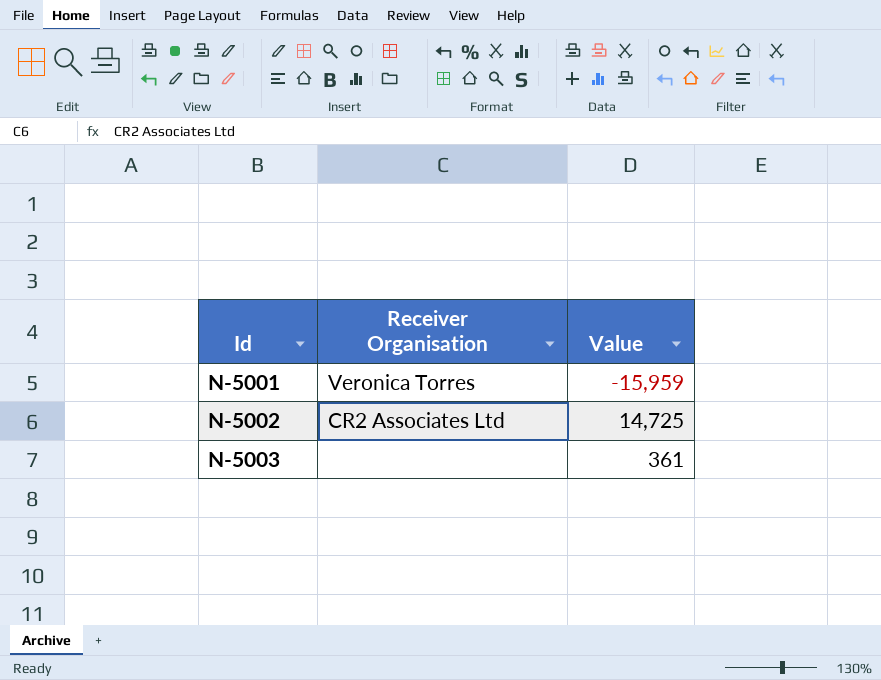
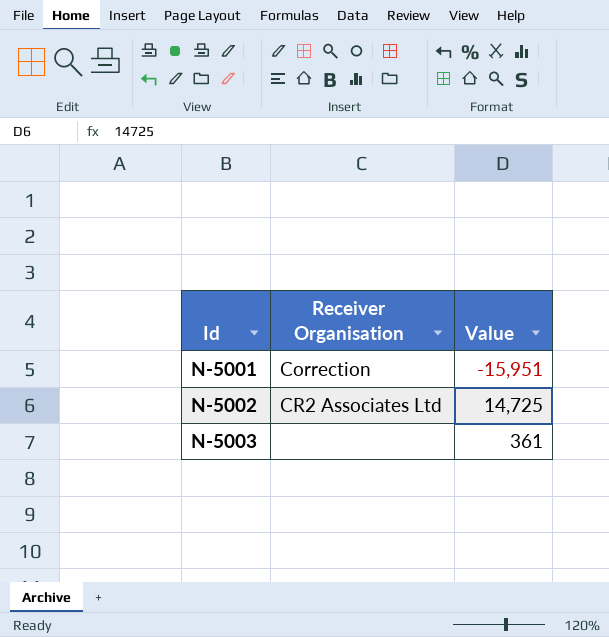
N-5001 | Receiver Organisation: Veronica Torres -> Correction
N-5001 | Value: -15,959 -> -15,951

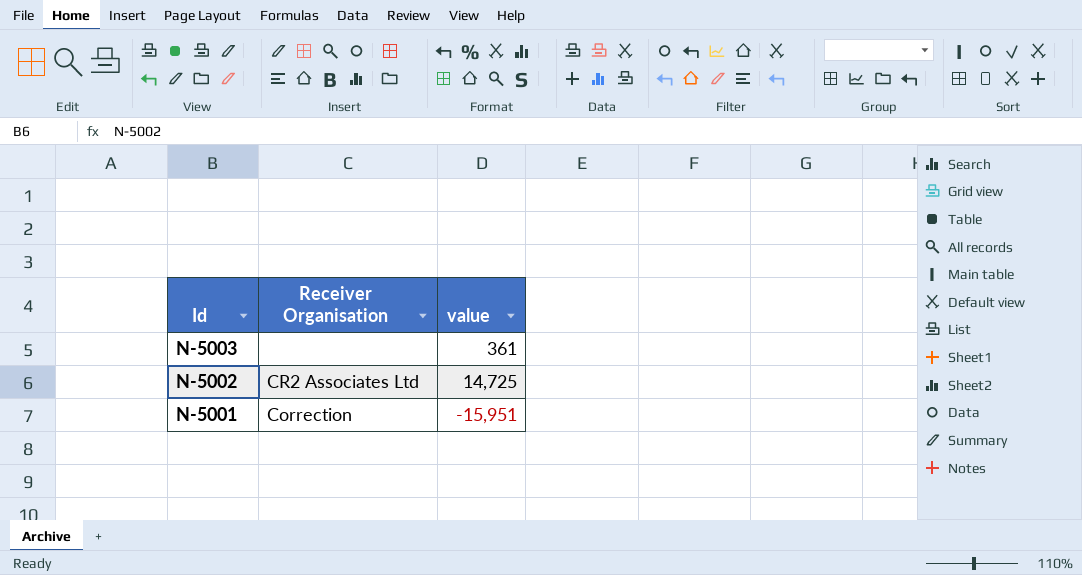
row order: Id ascending -> Id descending
column name: Value -> value

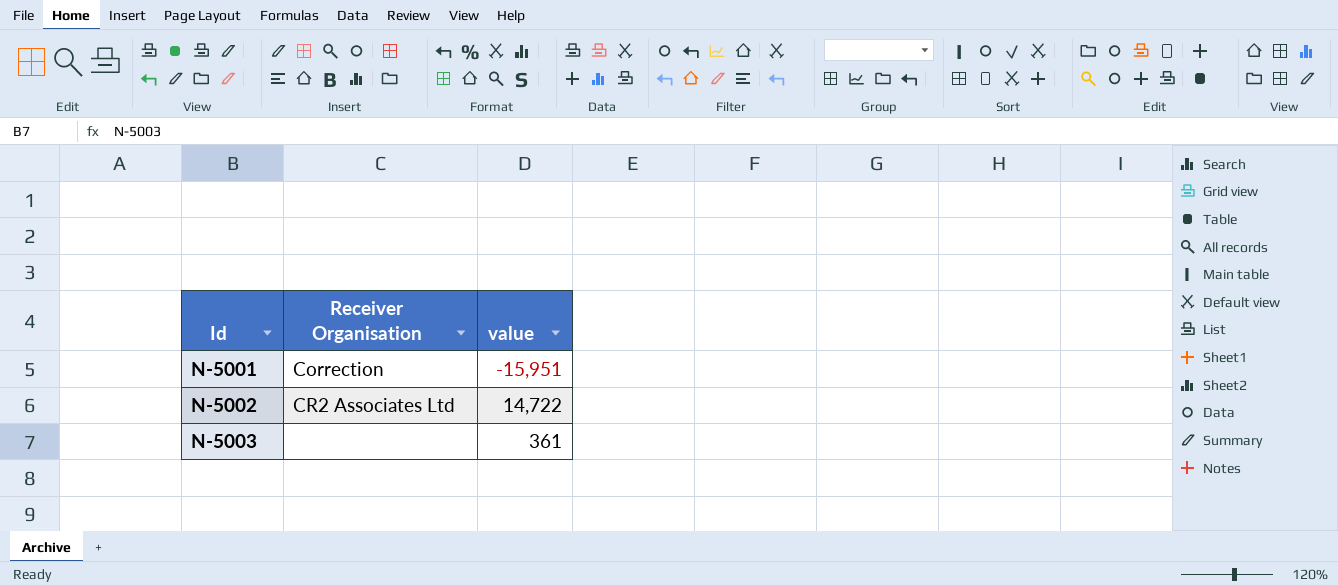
row order: Id descending -> Id ascending
N-5002 | value: 14,725 -> 14,722

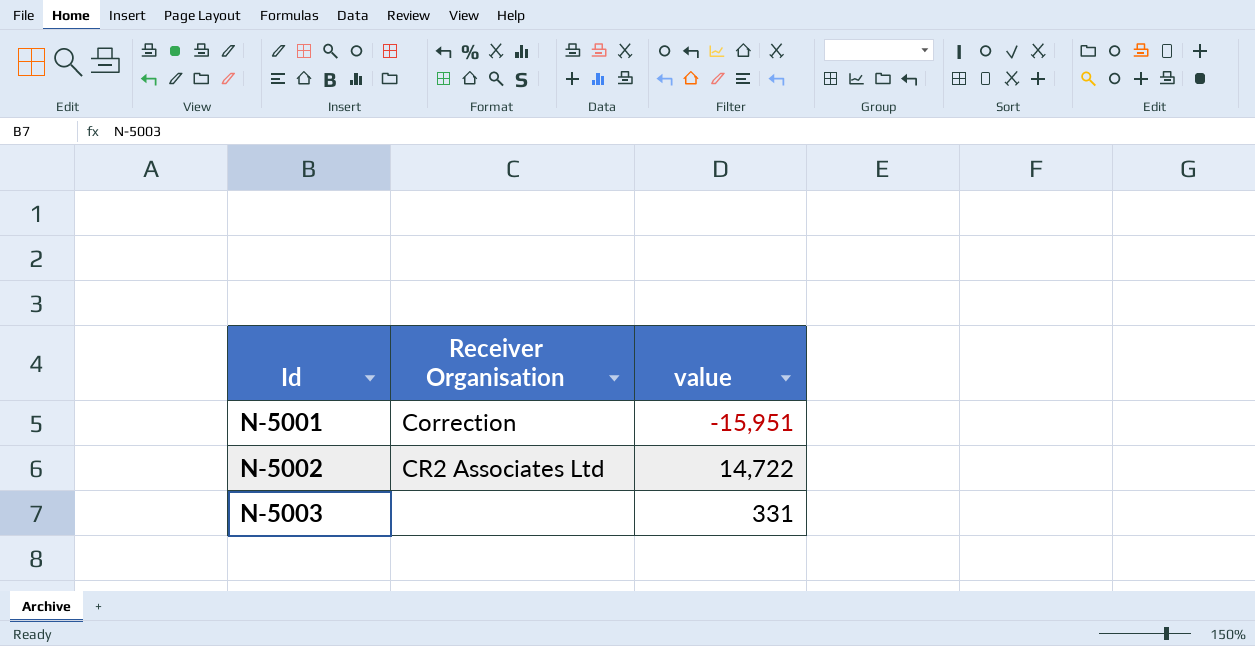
N-5003 | value: 361 -> 331

